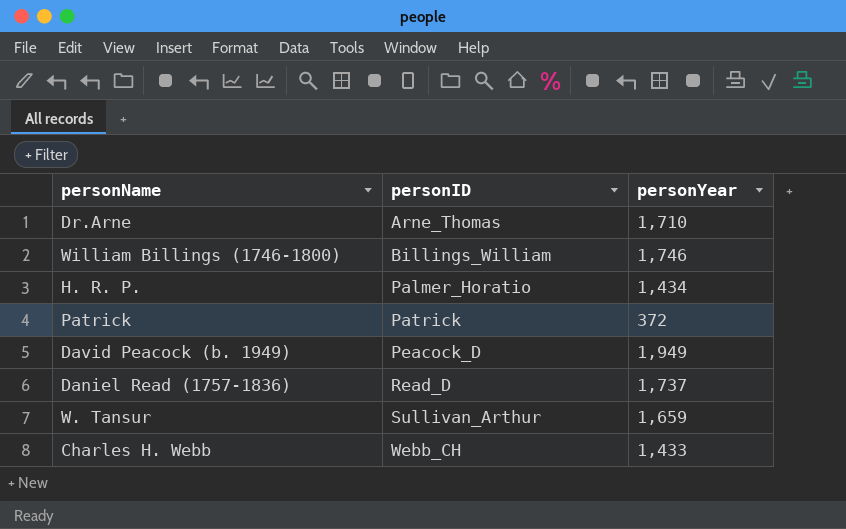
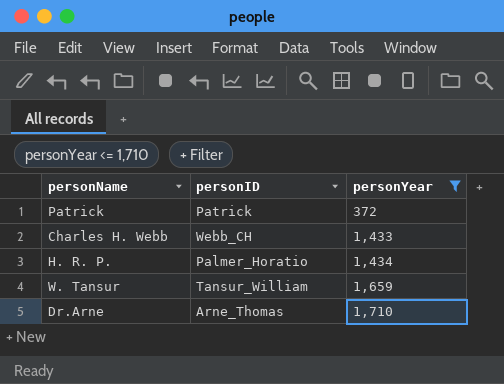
filter: none -> personYear <= 1,710
row order: personID ascending -> personYear ascending
W. Tansur | personID: Sullivan_Arthur -> Tansur_William

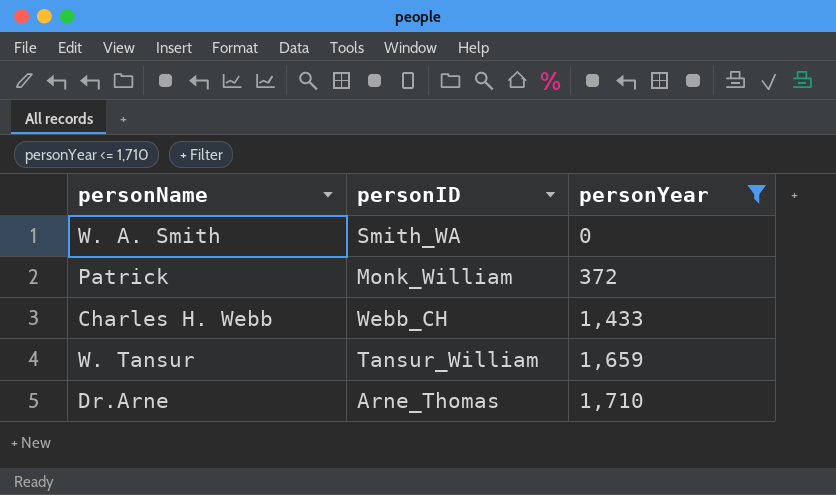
row H. R. P.: Palmer_Horatio | 1,434 -> none
row W. A. Smith: none -> Smith_WA | 0
Patrick | personID: Patrick -> Monk_William

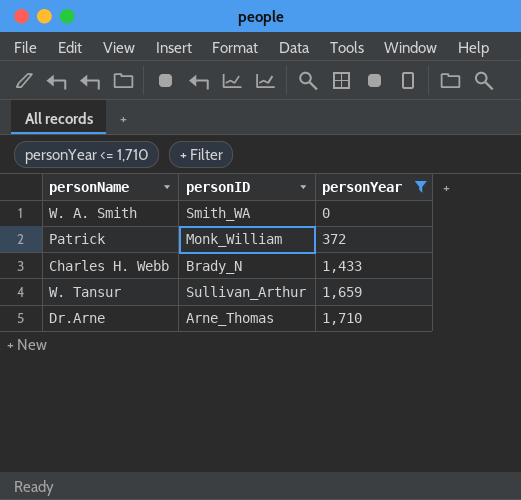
Charles H. Webb | personID: Webb_CH -> Brady_N
W. Tansur | personID: Tansur_William -> Sullivan_Arthur

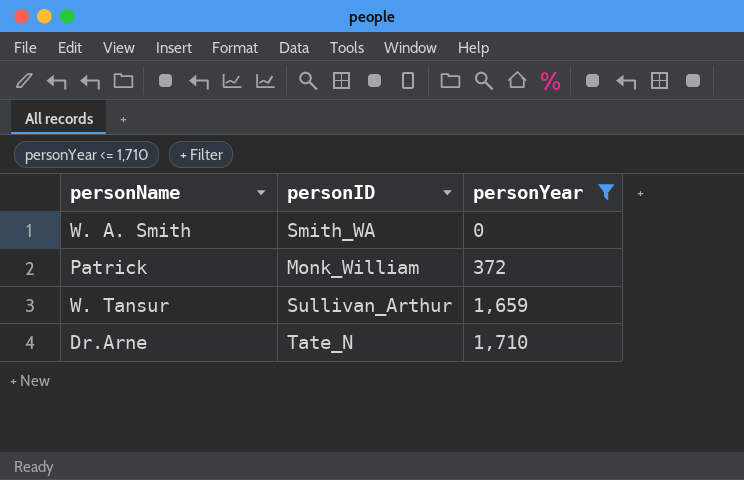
row Charles H. Webb: Brady_N | 1,433 -> none
Dr.Arne | personID: Arne_Thomas -> Tate_N

